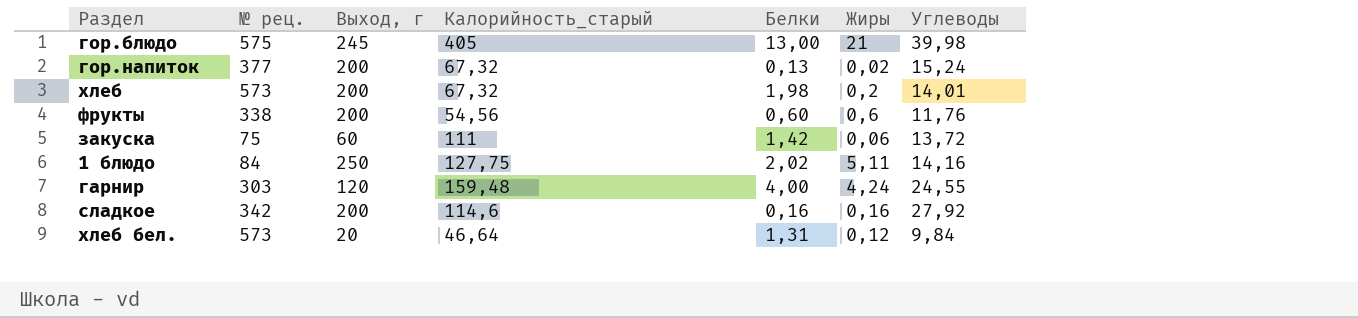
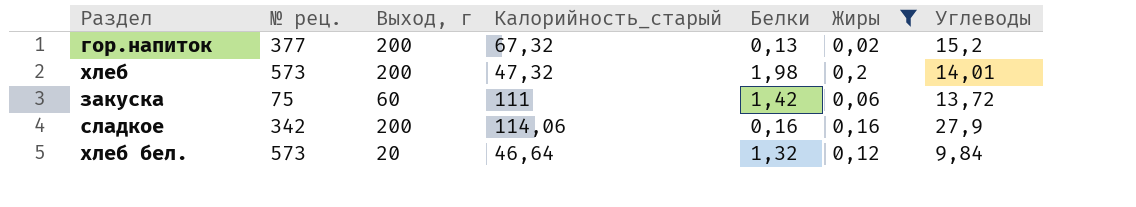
filter: none -> Жиры <= 0,2
гор.напиток | Углеводы: 15,24 -> 15,2
хлеб | Калорийность_старый: 67,32 -> 47,32
сладкое | Калорийность_старый: 114,6 -> 114,06
сладкое | Углеводы: 27,92 -> 27,9
хлеб бел. | Белки: 1,31 -> 1,32

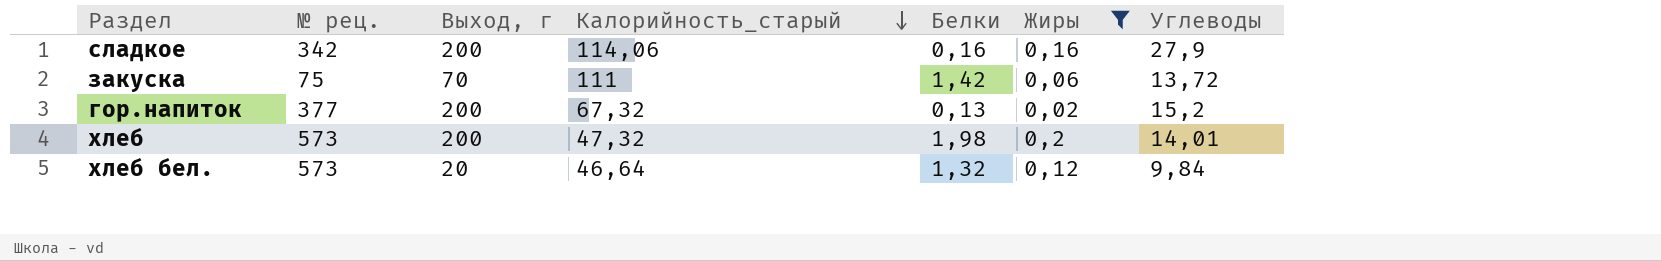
row order: none -> Калорийность_старый descending
закуска | Выход, г: 60 -> 70

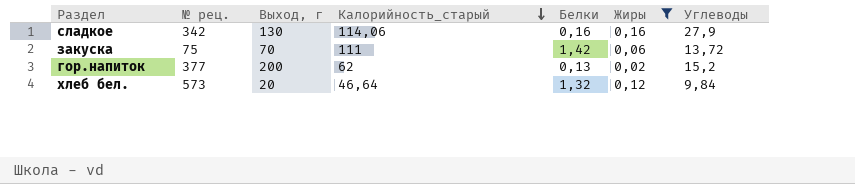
row хлеб: 573 | 200 | 47,32 | 1,98 | 0,2 | 14,01 -> none
сладкое | Выход, г: 200 -> 130
гор.напиток | Калорийность_старый: 67,32 -> 62

